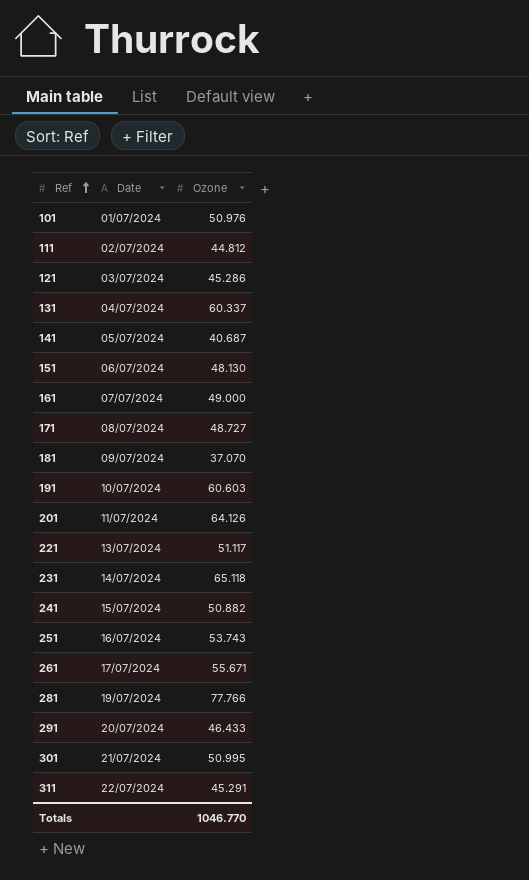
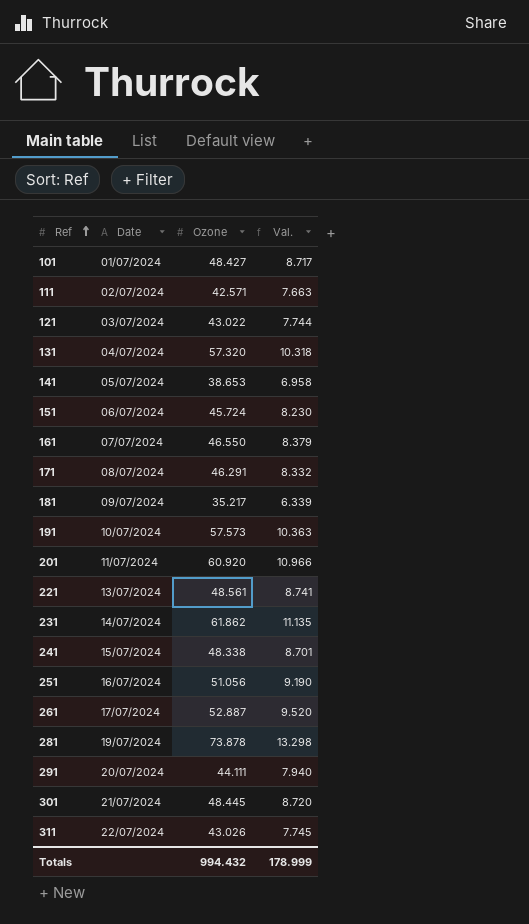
column Val. | formula: none -> [Ozone] * 0.18
101 | Ozone: 50.976 -> 48.427
111 | Ozone: 44.812 -> 42.571
121 | Ozone: 45.286 -> 43.022
131 | Ozone: 60.337 -> 57.320
141 | Ozone: 40.687 -> 38.653
151 | Ozone: 48.130 -> 45.724
161 | Ozone: 49.000 -> 46.550
171 | Ozone: 48.727 -> 46.291
181 | Ozone: 37.070 -> 35.217
191 | Ozone: 60.603 -> 57.573
201 | Ozone: 64.126 -> 60.920
221 | Ozone: 51.117 -> 48.561
231 | Ozone: 65.118 -> 61.862
241 | Ozone: 50.882 -> 48.338
251 | Ozone: 53.743 -> 51.056
261 | Ozone: 55.671 -> 52.887
281 | Ozone: 77.766 -> 73.878
291 | Ozone: 46.433 -> 44.111
301 | Ozone: 50.995 -> 48.445
311 | Ozone: 45.291 -> 43.026
Totals | Ozone: 1046.770 -> 994.432

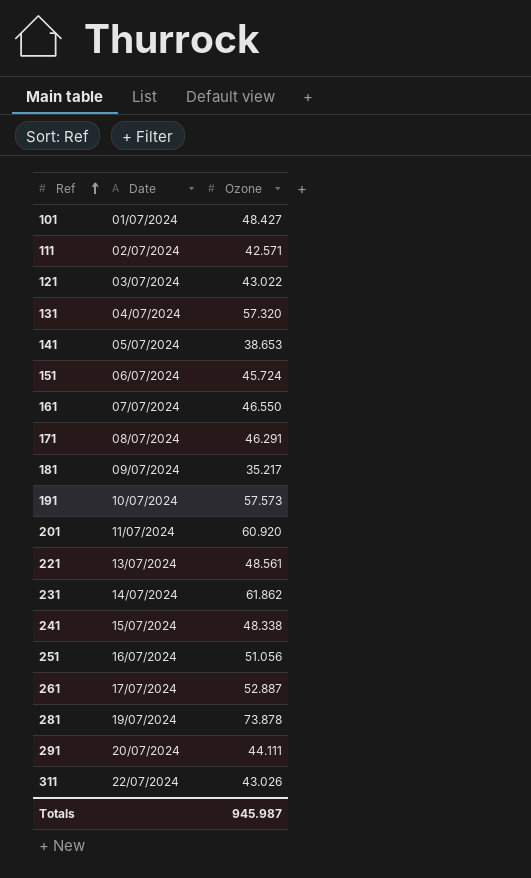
column Val. | formula: [Ozone] * 0.18 -> none
row 301: 21/07/2024 | 48.445 | 8.720 -> none
Totals | Ozone: 994.432 -> 945.987

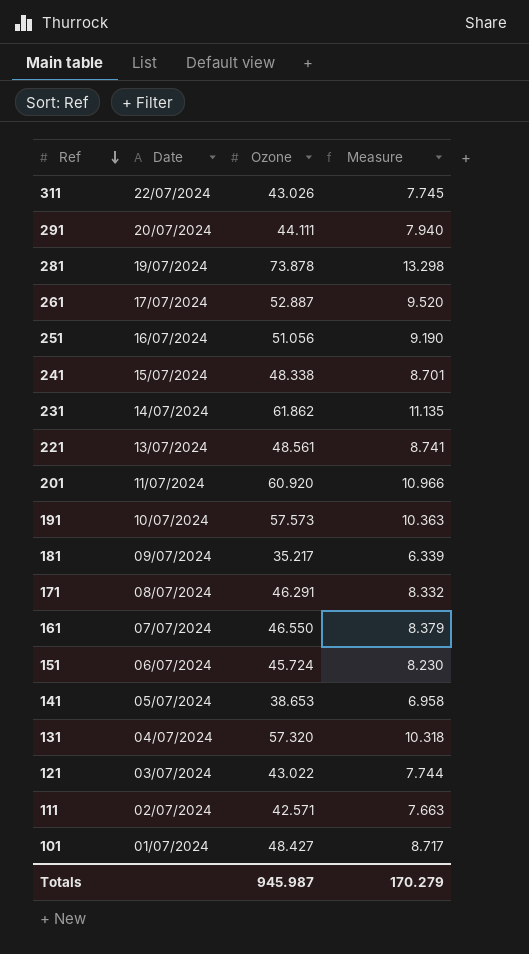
row order: Ref ascending -> Ref descending
column Measure | formula: none -> [Ozone] * 0.18

